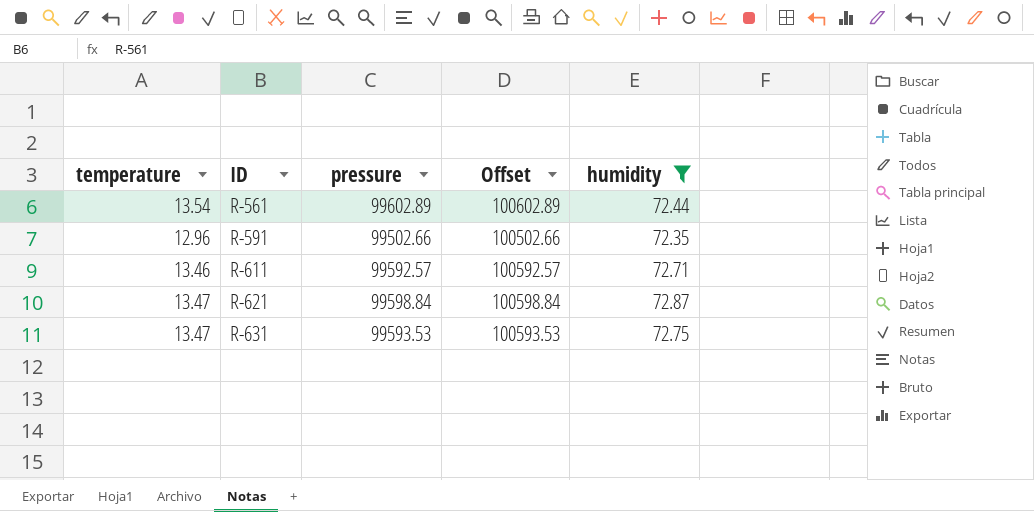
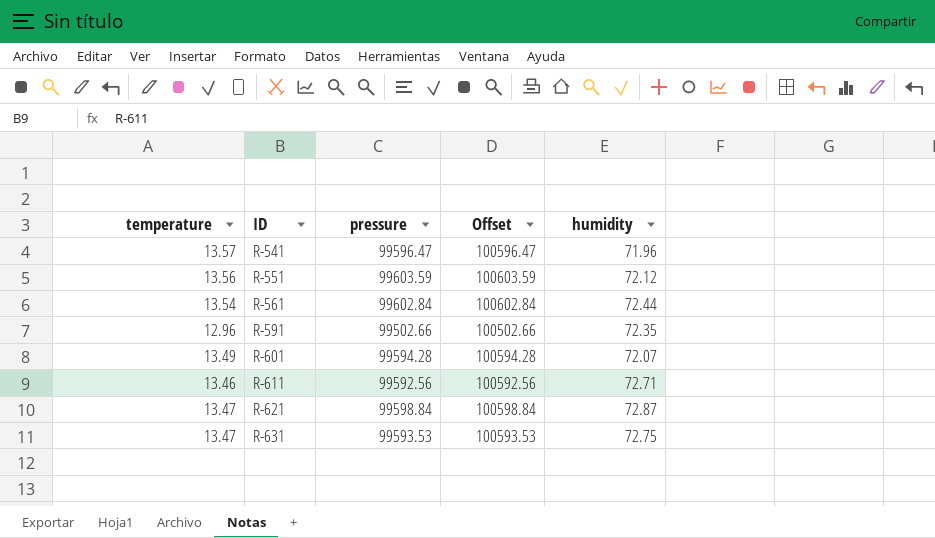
filter: humidity >= 72.35 -> none
R-561 | pressure: 99602.89 -> 99602.84
R-561 | Offset: 100602.89 -> 100602.84
R-611 | pressure: 99592.57 -> 99592.56
R-611 | Offset: 100592.57 -> 100592.56

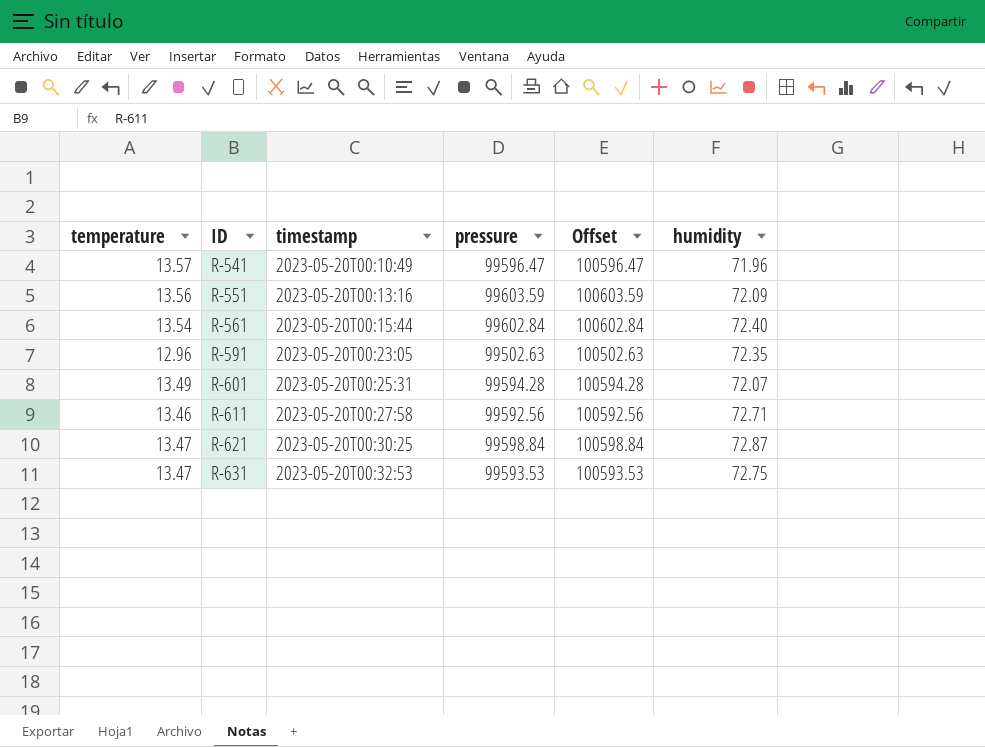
column timestamp | position: none -> 3
R-551 | humidity: 72.12 -> 72.09
R-561 | humidity: 72.44 -> 72.40
R-591 | pressure: 99502.66 -> 99502.63
R-591 | Offset: 100502.66 -> 100502.63

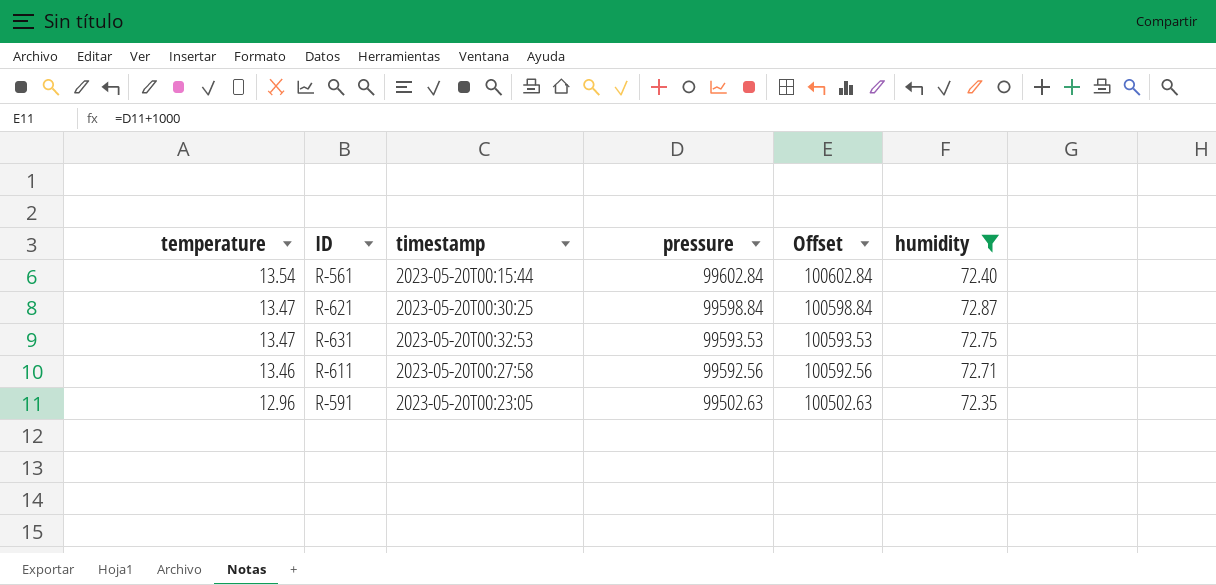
filter: none -> humidity >= 72.35
row order: ID ascending -> temperature descending

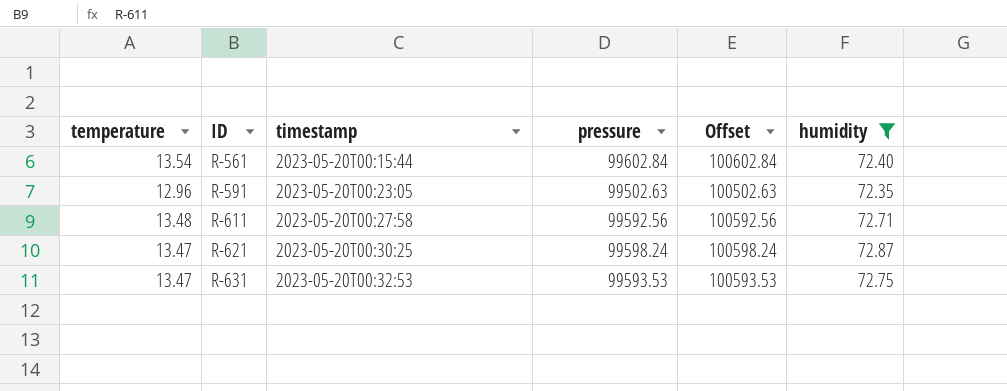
row order: temperature descending -> ID ascending
R-611 | temperature: 13.46 -> 13.48
R-621 | pressure: 99598.84 -> 99598.24
R-621 | Offset: 100598.84 -> 100598.24

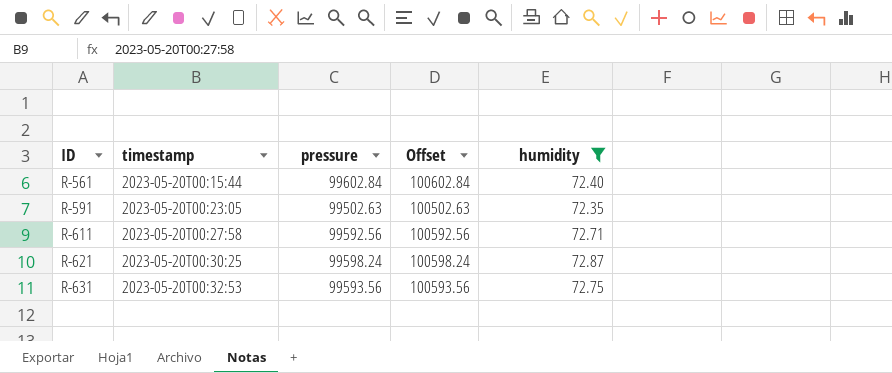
column temperature | position: 1 -> none
R-631 | pressure: 99593.53 -> 99593.56
R-631 | Offset: 100593.53 -> 100593.56

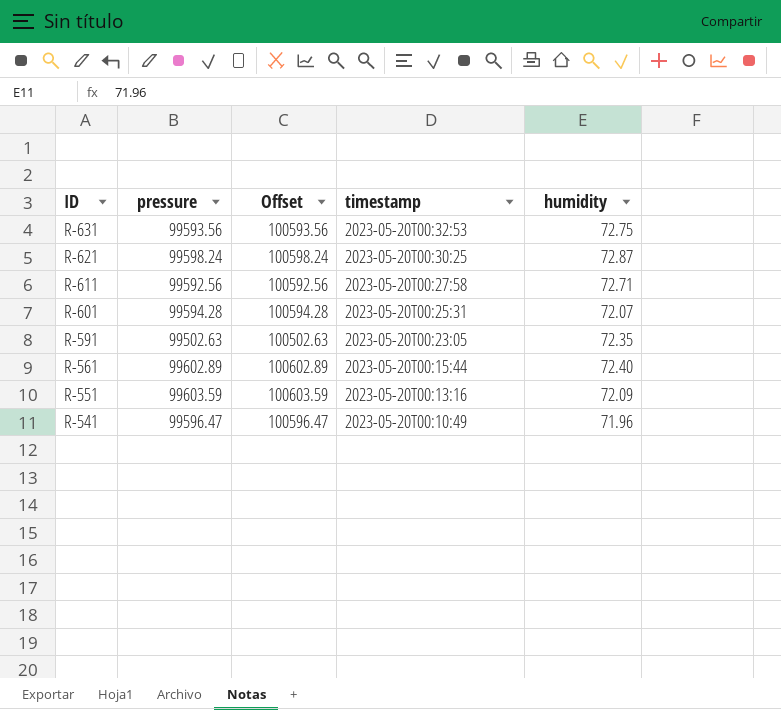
filter: humidity >= 72.35 -> none
row order: ID ascending -> ID descending
column timestamp | position: 2 -> 4
R-561 | pressure: 99602.84 -> 99602.89
R-561 | Offset: 100602.84 -> 100602.89

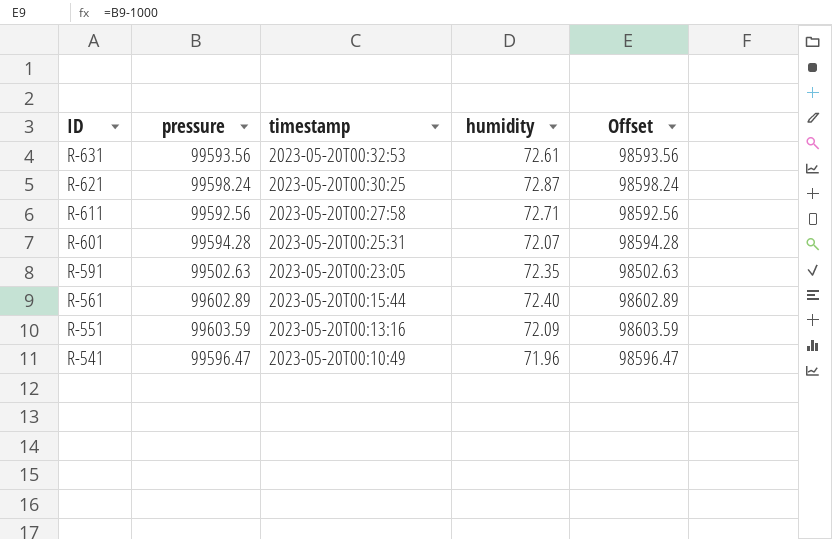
column Offset | formula: [pressure] + 1000 -> [pressure] - 1000
column Offset | position: 3 -> 5
R-631 | humidity: 72.75 -> 72.61

